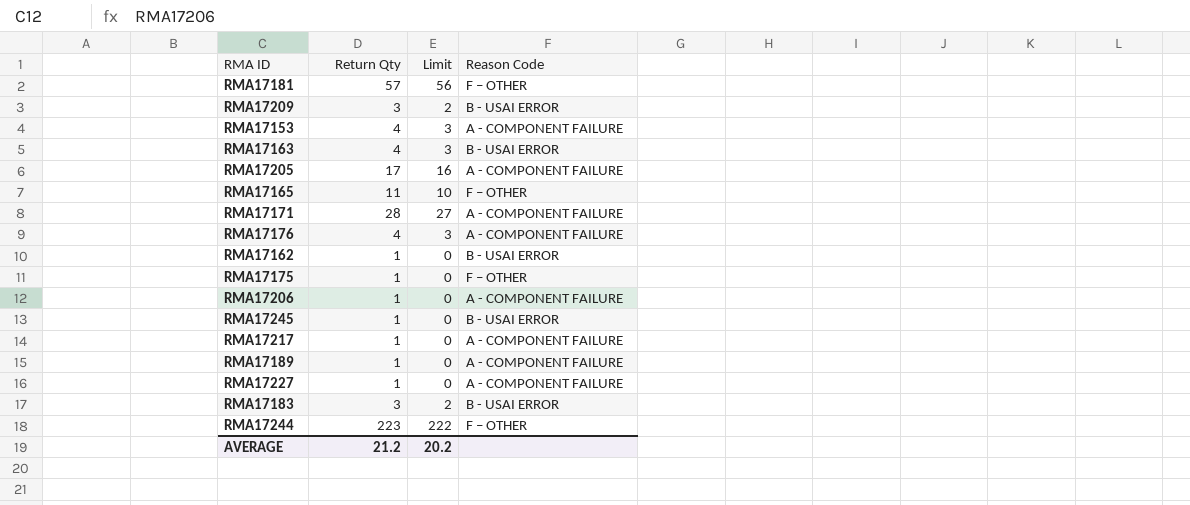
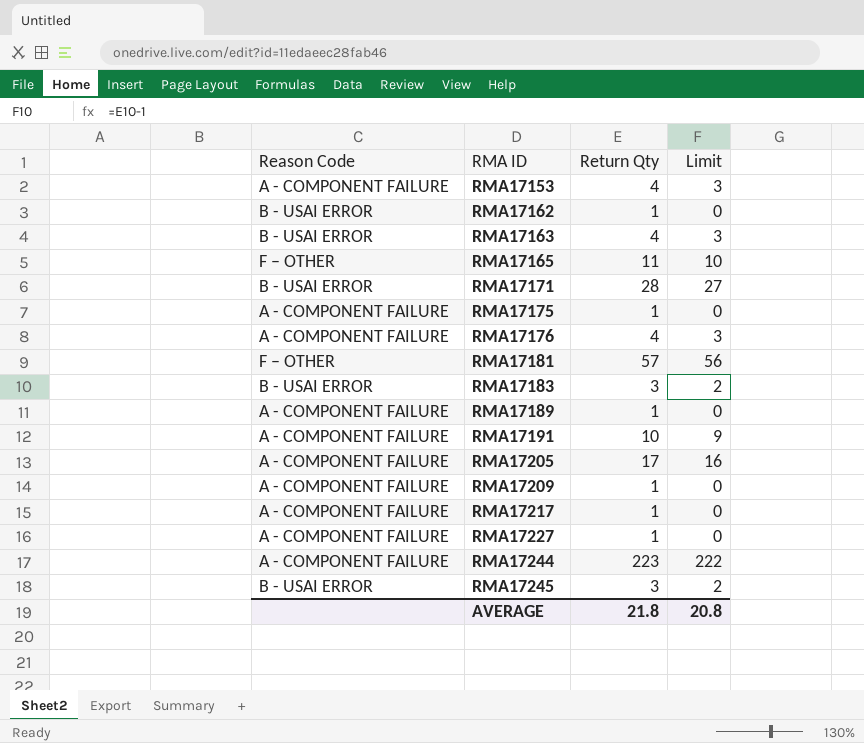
row order: none -> RMA ID ascending
column Reason Code | position: 4 -> 1
row RMA17206: 1 | 0 | A - COMPONENT FAILURE -> none
RMA17171 | Reason Code: A - COMPONENT FAILURE -> B - USAI ERROR
RMA17175 | Reason Code: F – OTHER -> A - COMPONENT FAILURE
row RMA17191: none -> A - COMPONENT FAILURE | 10 | 9
RMA17209 | Reason Code: B - USAI ERROR -> A - COMPONENT FAILURE
RMA17209 | Return Qty: 3 -> 1
RMA17209 | Limit: 2 -> 0
RMA17244 | Reason Code: F – OTHER -> A - COMPONENT FAILURE
RMA17245 | Return Qty: 1 -> 3
RMA17245 | Limit: 0 -> 2
AVERAGE | Return Qty: 21.2 -> 21.8
AVERAGE | Limit: 20.2 -> 20.8

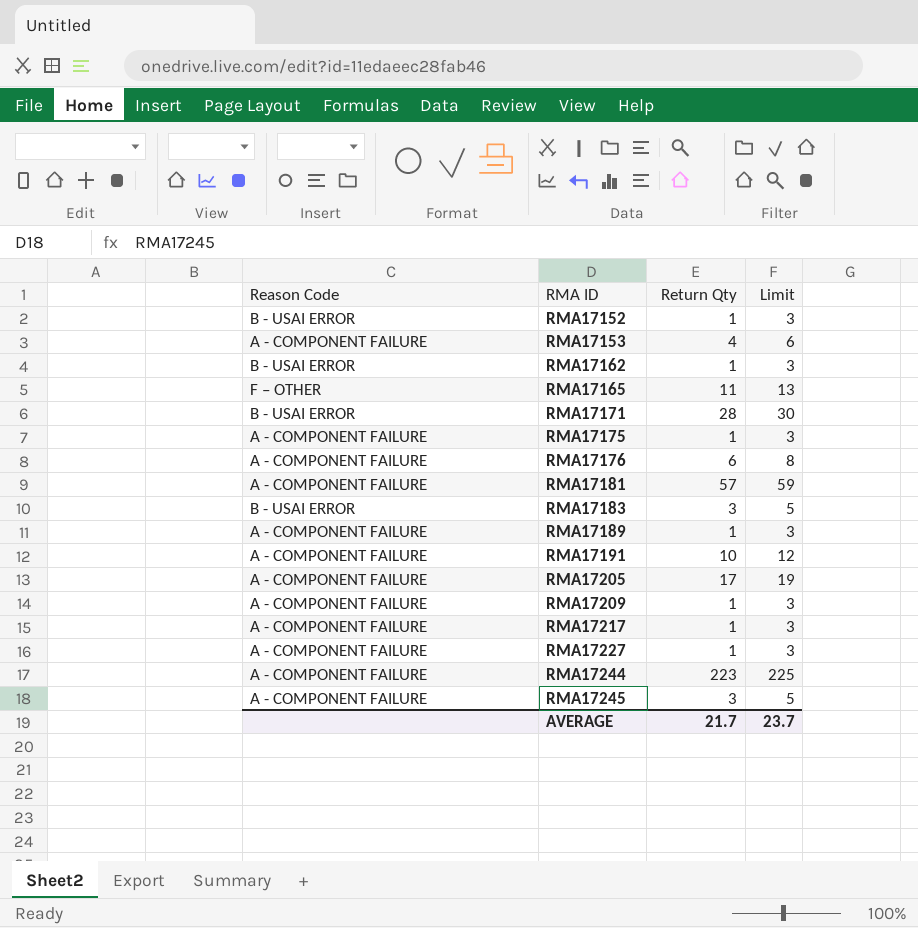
column Limit | formula: [Return Qty] - 1 -> [Return Qty] + 2
row RMA17163: B - USAI ERROR | 4 | 3 -> none
row RMA17152: none -> B - USAI ERROR | 1 | 3
RMA17176 | Return Qty: 4 -> 6
RMA17181 | Reason Code: F – OTHER -> A - COMPONENT FAILURE
RMA17245 | Reason Code: B - USAI ERROR -> A - COMPONENT FAILURE
AVERAGE | Return Qty: 21.8 -> 21.7
AVERAGE | Limit: 20.8 -> 23.7

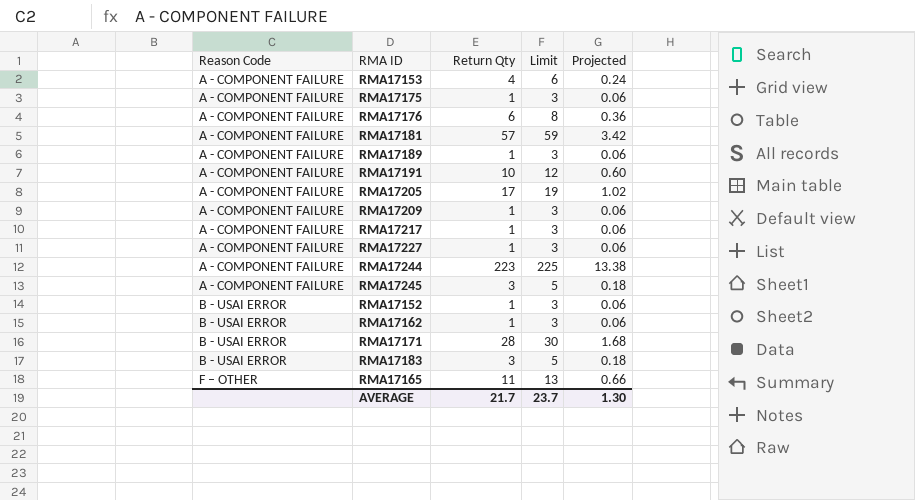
row order: RMA ID ascending -> Reason Code ascending
column Projected | formula: none -> [Return Qty] * 0.06

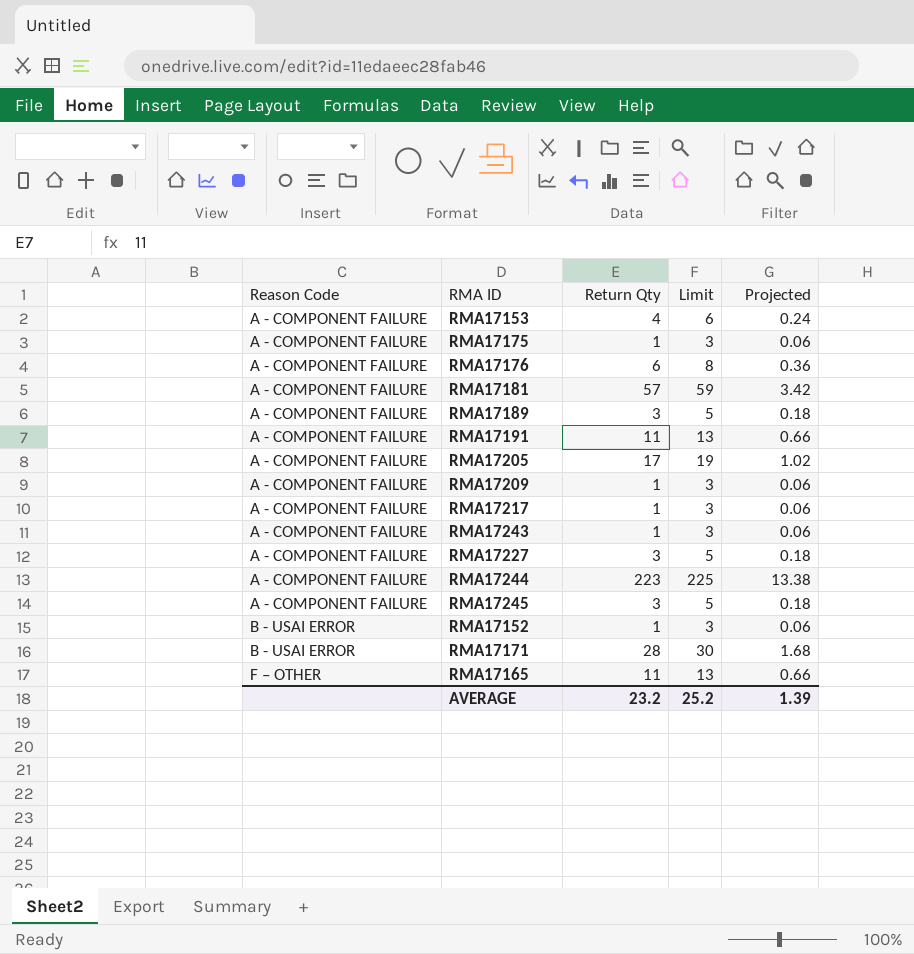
row RMA17162: B - USAI ERROR | 1 | 3 | 0.06 -> none
row RMA17183: B - USAI ERROR | 3 | 5 | 0.18 -> none
RMA17189 | Return Qty: 1 -> 3
RMA17189 | Limit: 3 -> 5
RMA17189 | Projected: 0.06 -> 0.18
RMA17191 | Return Qty: 10 -> 11
RMA17191 | Limit: 12 -> 13
RMA17191 | Projected: 0.60 -> 0.66
row RMA17243: none -> A - COMPONENT FAILURE | 1 | 3 | 0.06
RMA17227 | Return Qty: 1 -> 3
RMA17227 | Limit: 3 -> 5
RMA17227 | Projected: 0.06 -> 0.18
AVERAGE | Return Qty: 21.7 -> 23.2
AVERAGE | Limit: 23.7 -> 25.2
AVERAGE | Projected: 1.30 -> 1.39

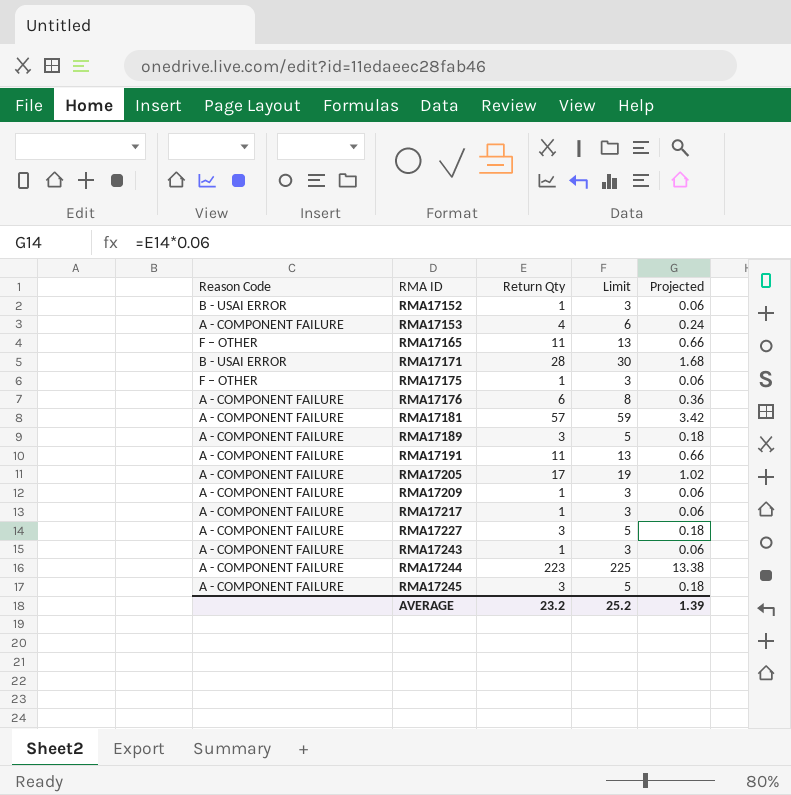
row order: Reason Code ascending -> RMA ID ascending
RMA17175 | Reason Code: A - COMPONENT FAILURE -> F – OTHER

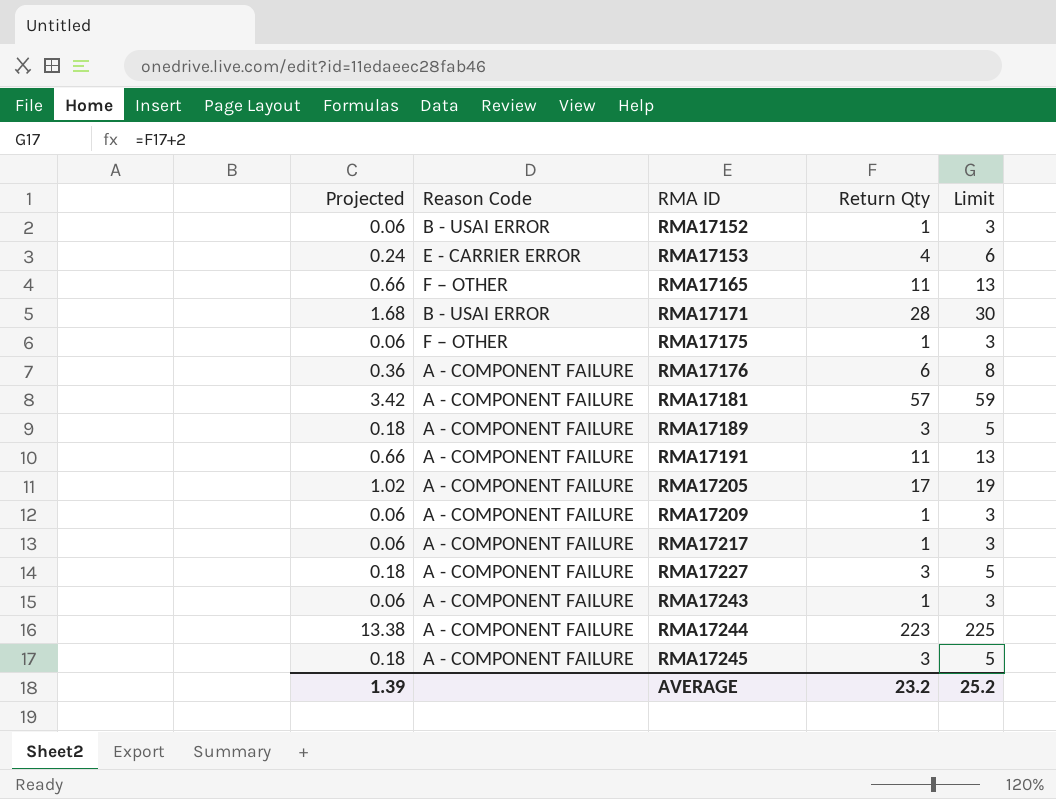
column Projected | position: 5 -> 1
RMA17153 | Reason Code: A - COMPONENT FAILURE -> E - CARRIER ERROR

